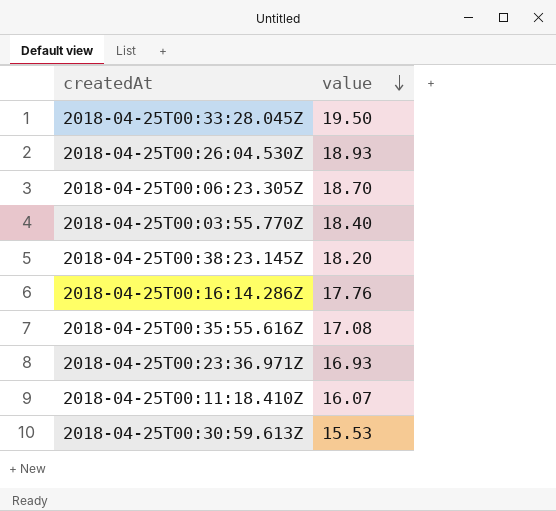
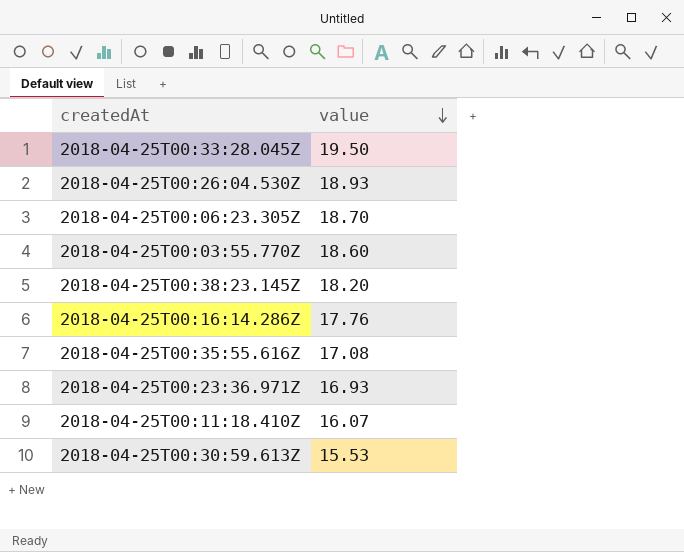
2018-04-25T00:03:55.770Z | value: 18.40 -> 18.60

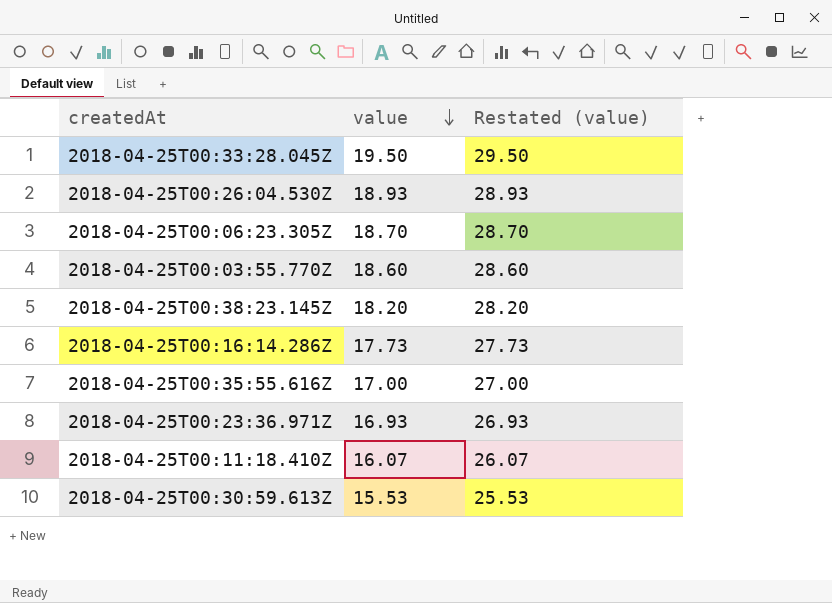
column Restated (value) | formula: none -> [value] + 10
2018-04-25T00:16:14.286Z | value: 17.76 -> 17.73
2018-04-25T00:35:55.616Z | value: 17.08 -> 17.00

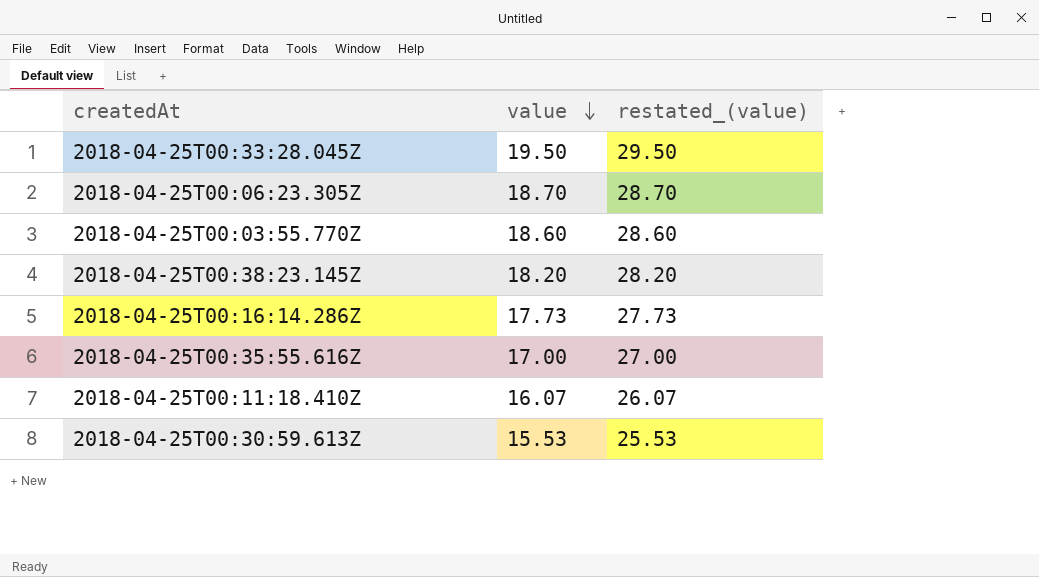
column name: Restated (value) -> restated_(value)
row 2018-04-25T00:26:04.530Z: 18.93 | 28.93 -> none
row 2018-04-25T00:23:36.971Z: 16.93 | 26.93 -> none

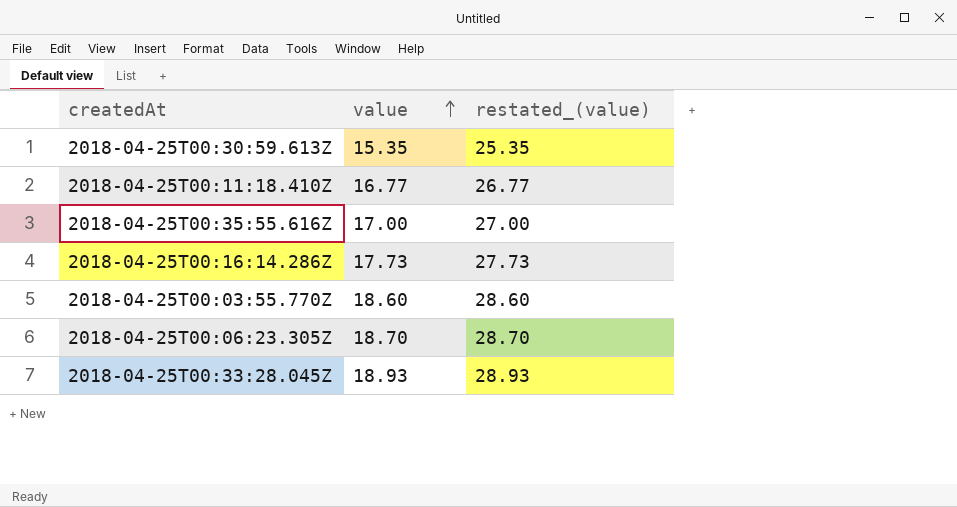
row order: value descending -> value ascending
row 2018-04-25T00:38:23.145Z: 18.20 | 28.20 -> none
2018-04-25T00:30:59.613Z | value: 15.53 -> 15.35
2018-04-25T00:30:59.613Z | restated_(value): 25.53 -> 25.35
2018-04-25T00:11:18.410Z | value: 16.07 -> 16.77
2018-04-25T00:11:18.410Z | restated_(value): 26.07 -> 26.77
2018-04-25T00:33:28.045Z | value: 19.50 -> 18.93
2018-04-25T00:33:28.045Z | restated_(value): 29.50 -> 28.93

